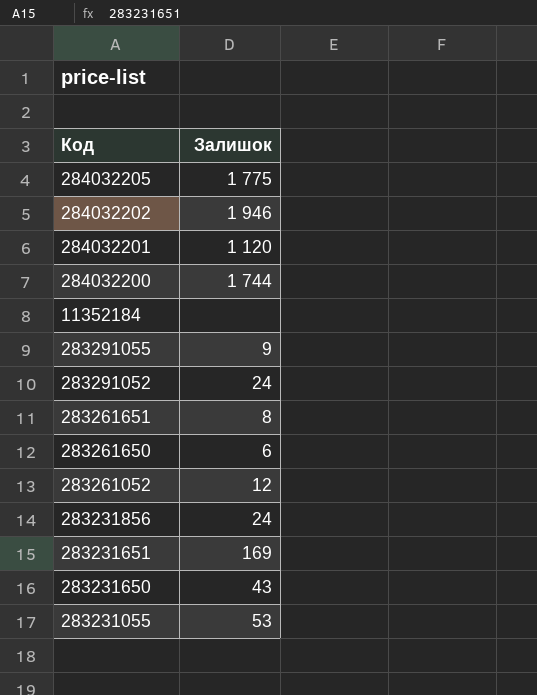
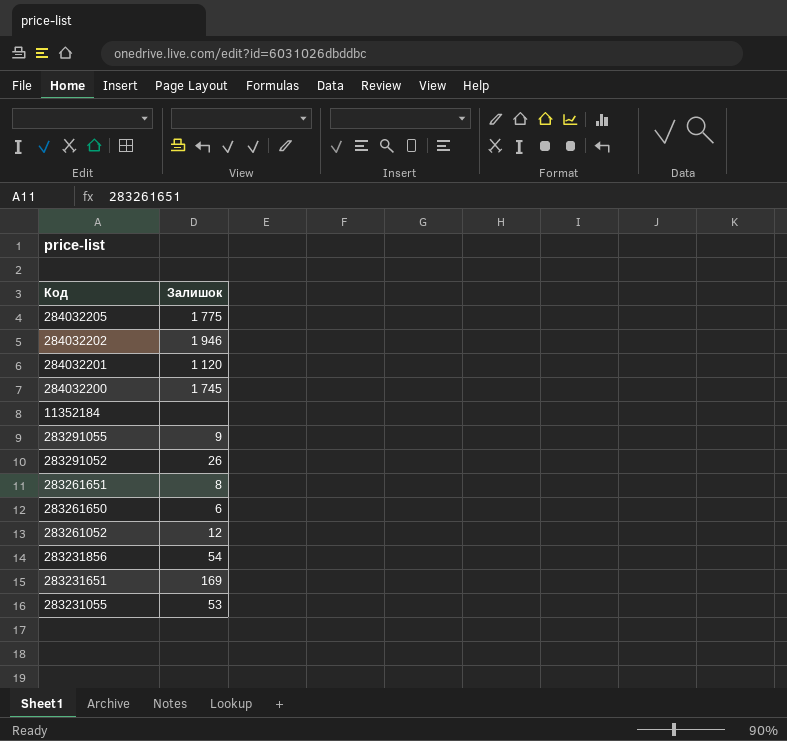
row 283231650: 43 -> none
284032200 | Залишок: 1 744 -> 1 745
283291052 | Залишок: 24 -> 26
283231856 | Залишок: 24 -> 54

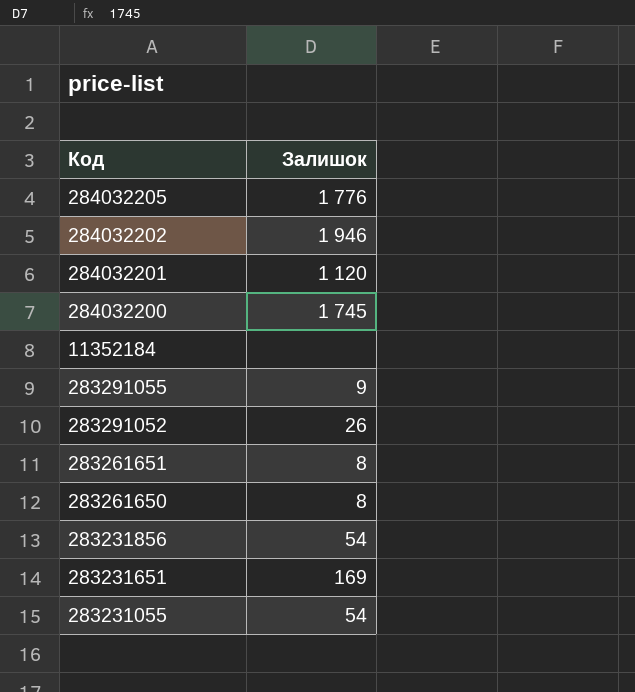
row 283261052: 12 -> none
284032205 | Залишок: 1 775 -> 1 776
283261650 | Залишок: 6 -> 8
283231055 | Залишок: 53 -> 54

